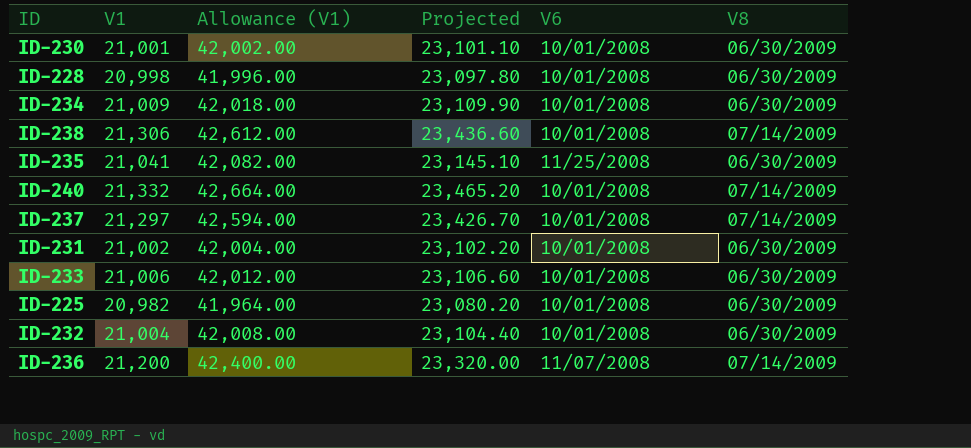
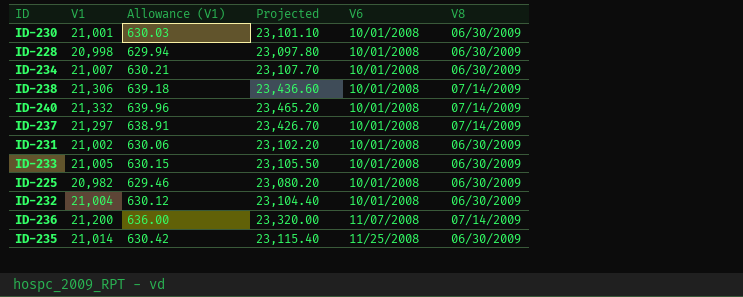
row order: none -> V6 ascending
column Allowance (V1) | formula: [V1] * 2 -> [V1] * 0.03
ID-234 | V1: 21,009 -> 21,007
ID-234 | Projected: 23,109.90 -> 23,107.70
ID-233 | V1: 21,006 -> 21,005
ID-233 | Projected: 23,106.60 -> 23,105.50
ID-235 | V1: 21,041 -> 21,014
ID-235 | Projected: 23,145.10 -> 23,115.40

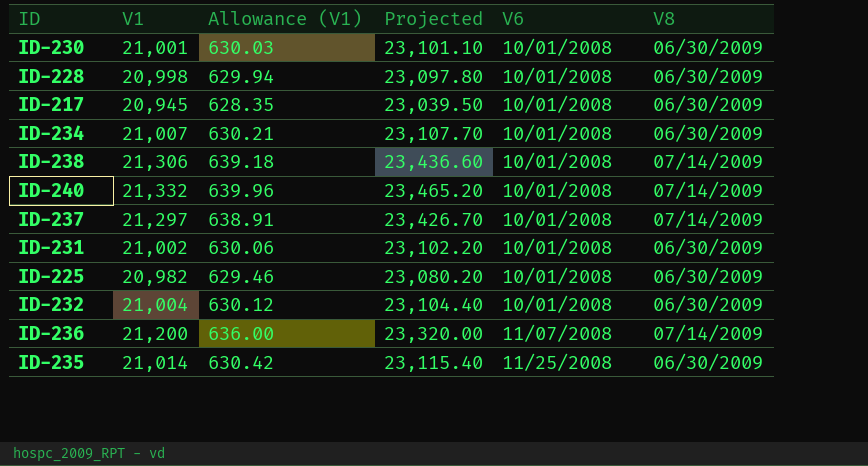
row ID-233: 21,005 | 630.15 | 23,105.50 | 10/01/2008 | 06/30/2009 -> none
row ID-217: none -> 20,945 | 628.35 | 23,039.50 | 10/01/2008 | 06/30/2009

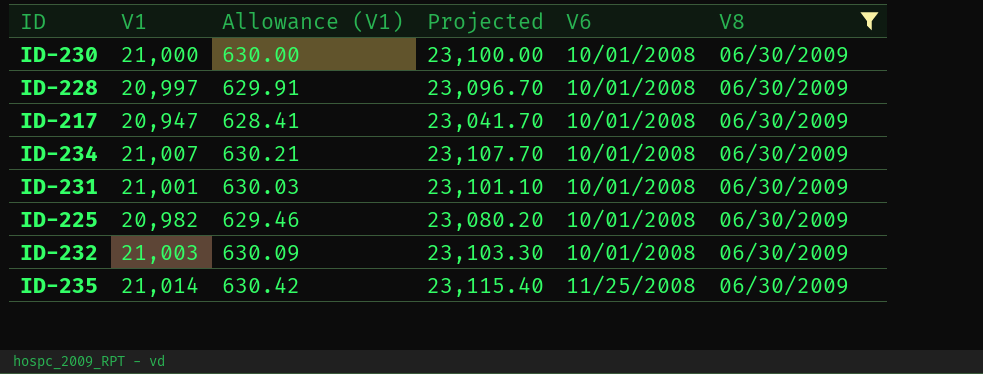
filter: none -> V8 = 06/30/2009
ID-230 | V1: 21,001 -> 21,000
ID-230 | Allowance (V1): 630.03 -> 630.00
ID-230 | Projected: 23,101.10 -> 23,100.00
ID-228 | V1: 20,998 -> 20,997
ID-228 | Allowance (V1): 629.94 -> 629.91
ID-228 | Projected: 23,097.80 -> 23,096.70
ID-217 | V1: 20,945 -> 20,947
ID-217 | Allowance (V1): 628.35 -> 628.41
ID-217 | Projected: 23,039.50 -> 23,041.70
ID-231 | V1: 21,002 -> 21,001
ID-231 | Allowance (V1): 630.06 -> 630.03
ID-231 | Projected: 23,102.20 -> 23,101.10
ID-232 | V1: 21,004 -> 21,003
ID-232 | Allowance (V1): 630.12 -> 630.09
ID-232 | Projected: 23,104.40 -> 23,103.30

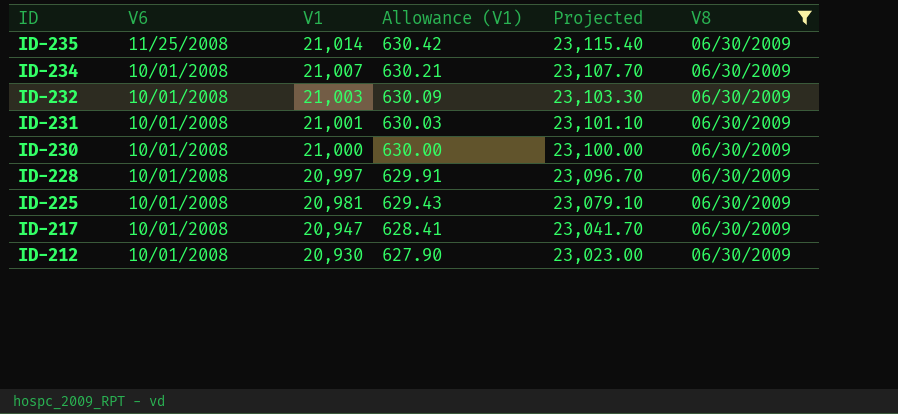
row order: V6 ascending -> ID descending
column V6 | position: 5 -> 2
ID-225 | V1: 20,982 -> 20,981
ID-225 | Allowance (V1): 629.46 -> 629.43
ID-225 | Projected: 23,080.20 -> 23,079.10
row ID-212: none -> 10/01/2008 | 20,930 | 627.90 | 23,023.00 | 06/30/2009

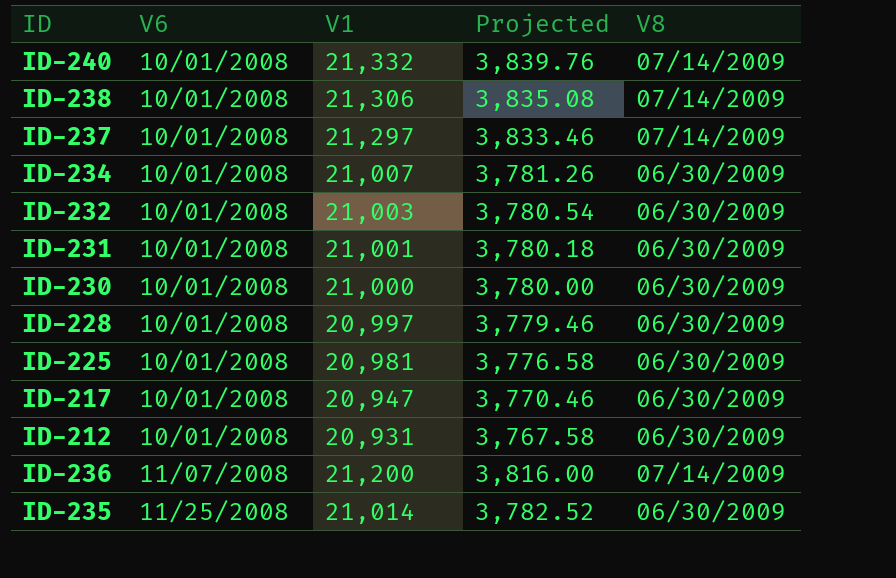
filter: V8 = 06/30/2009 -> none
row order: ID descending -> V6 ascending
column Allowance (V1) | formula: [V1] * 0.03 -> none
column Projected | formula: [V1] * 1.1 -> [V1] * 0.18
ID-212 | V1: 20,930 -> 20,931

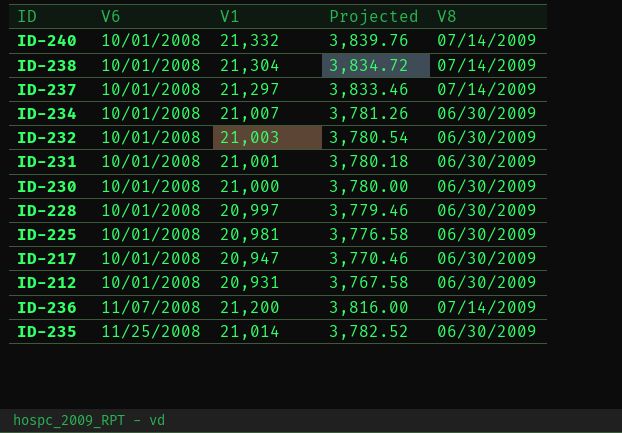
ID-238 | V1: 21,306 -> 21,304
ID-238 | Projected: 3,835.08 -> 3,834.72

